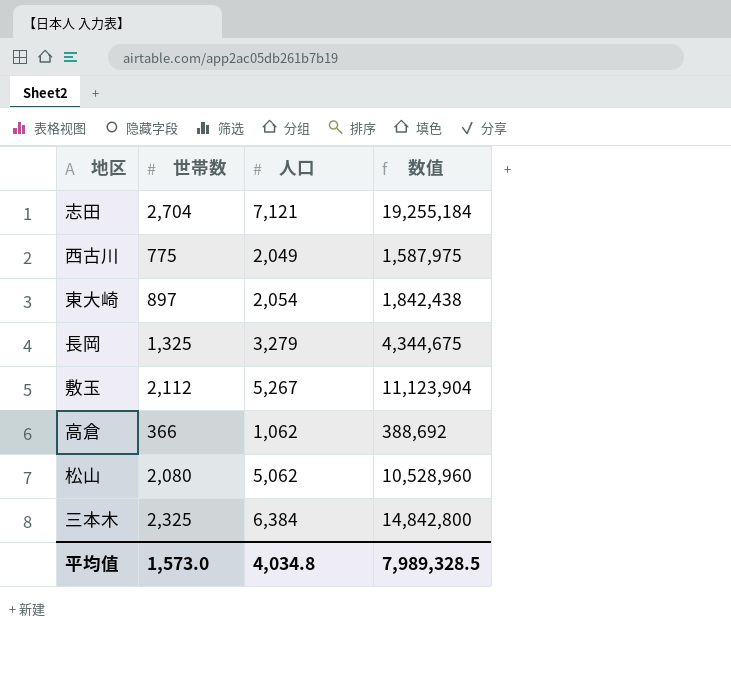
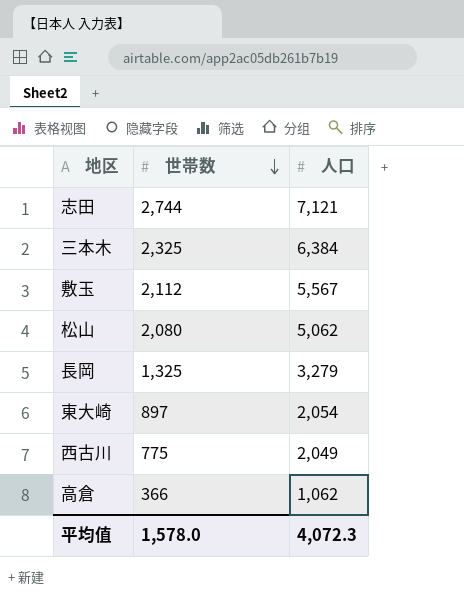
row order: none -> 世帯数 descending
column 数值 | formula: [世帯数] * [人口] -> none
志田 | 世帯数: 2,704 -> 2,744
敷玉 | 人口: 5,267 -> 5,567
平均值 | 世帯数: 1,573.0 -> 1,578.0
平均值 | 人口: 4,034.8 -> 4,072.3

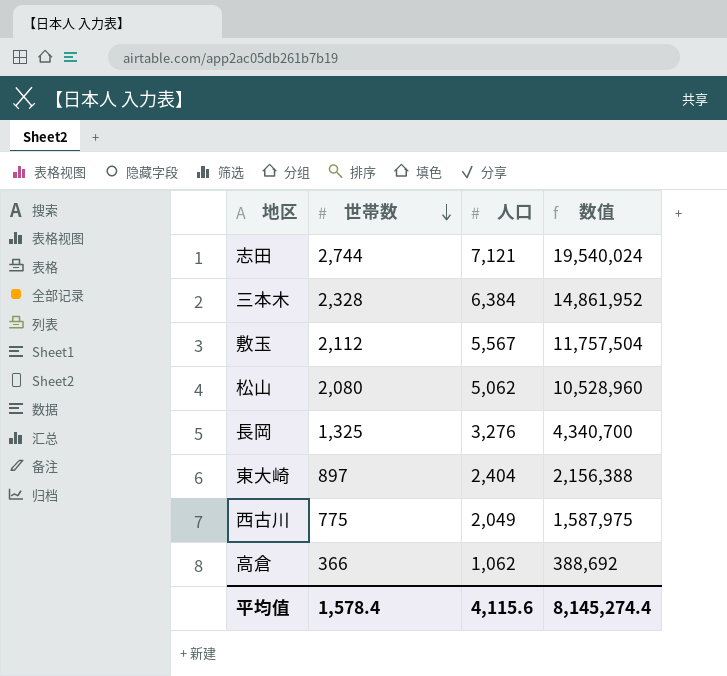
column 数值 | formula: none -> [世帯数] * [人口]
三本木 | 世帯数: 2,325 -> 2,328
長岡 | 人口: 3,279 -> 3,276
東大崎 | 人口: 2,054 -> 2,404
平均值 | 世帯数: 1,578.0 -> 1,578.4
平均值 | 人口: 4,072.3 -> 4,115.6

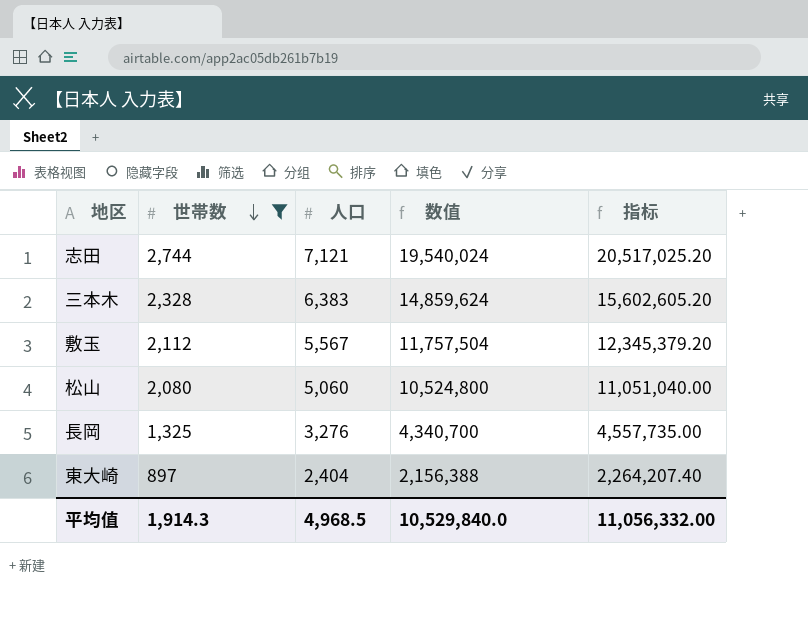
filter: none -> 世帯数 >= 897
column 指标 | formula: none -> [数值] * 1.05
三本木 | 人口: 6,384 -> 6,383
三本木 | 数值: 14,861,952 -> 14,859,624
松山 | 人口: 5,062 -> 5,060
松山 | 数值: 10,528,960 -> 10,524,800
平均值 | 世帯数: 1,578.4 -> 1,914.3
平均值 | 人口: 4,115.6 -> 4,968.5
平均值 | 数值: 8,145,274.4 -> 10,529,840.0

